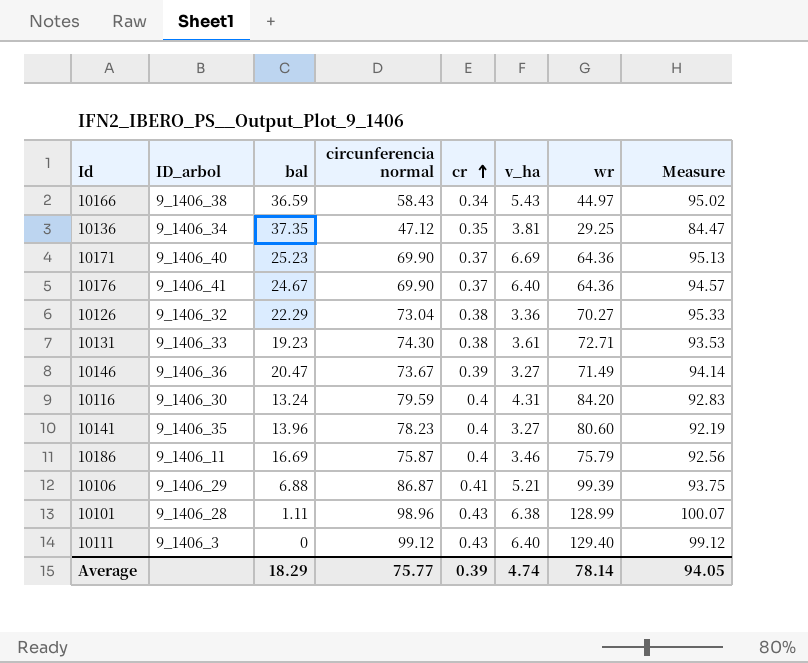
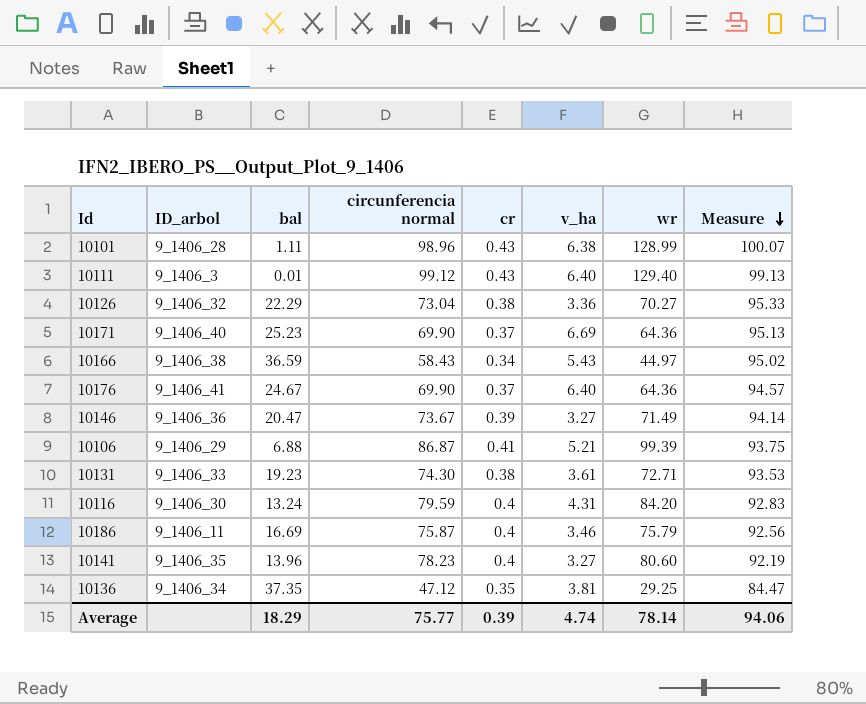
row order: cr ascending -> Measure descending
10111 | bal: 0 -> 0.01
10111 | Measure: 99.12 -> 99.13
Average | Measure: 94.05 -> 94.06

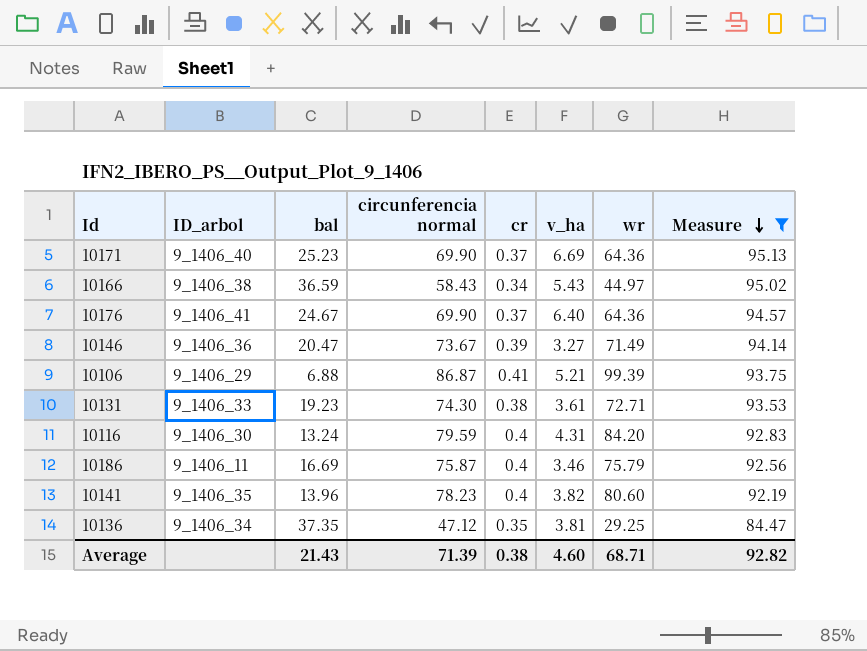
filter: none -> Measure <= 95.13
10141 | v_ha: 3.27 -> 3.82
Average | bal: 18.29 -> 21.43
Average | circunferencia normal: 75.77 -> 71.39
Average | cr: 0.39 -> 0.38
Average | v_ha: 4.74 -> 4.60
Average | wr: 78.14 -> 68.71
Average | Measure: 94.06 -> 92.82

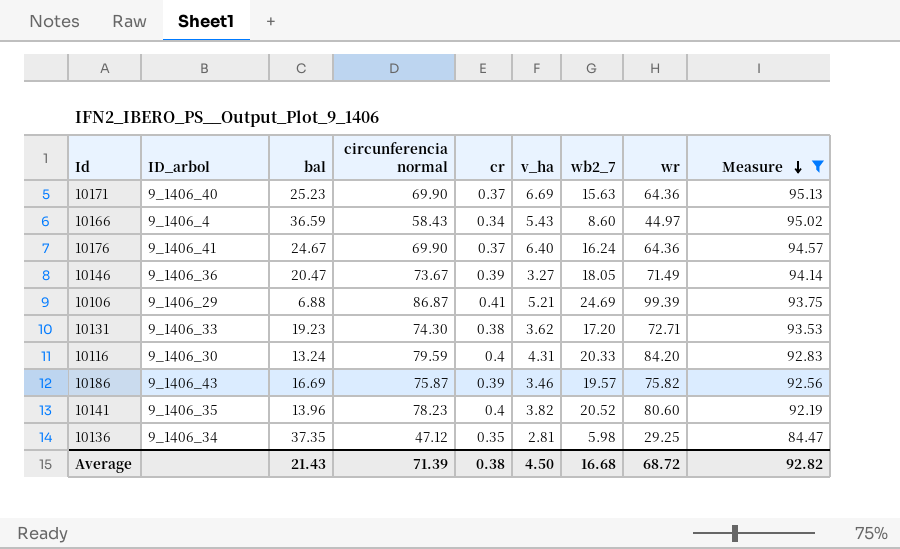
column wb2_7 | position: none -> 7
10166 | ID_arbol: 9_1406_38 -> 9_1406_4
10131 | v_ha: 3.61 -> 3.62
10186 | ID_arbol: 9_1406_11 -> 9_1406_43
10186 | cr: 0.4 -> 0.39
10186 | wr: 75.79 -> 75.82
10136 | v_ha: 3.81 -> 2.81
Average | v_ha: 4.60 -> 4.50
Average | wr: 68.71 -> 68.72

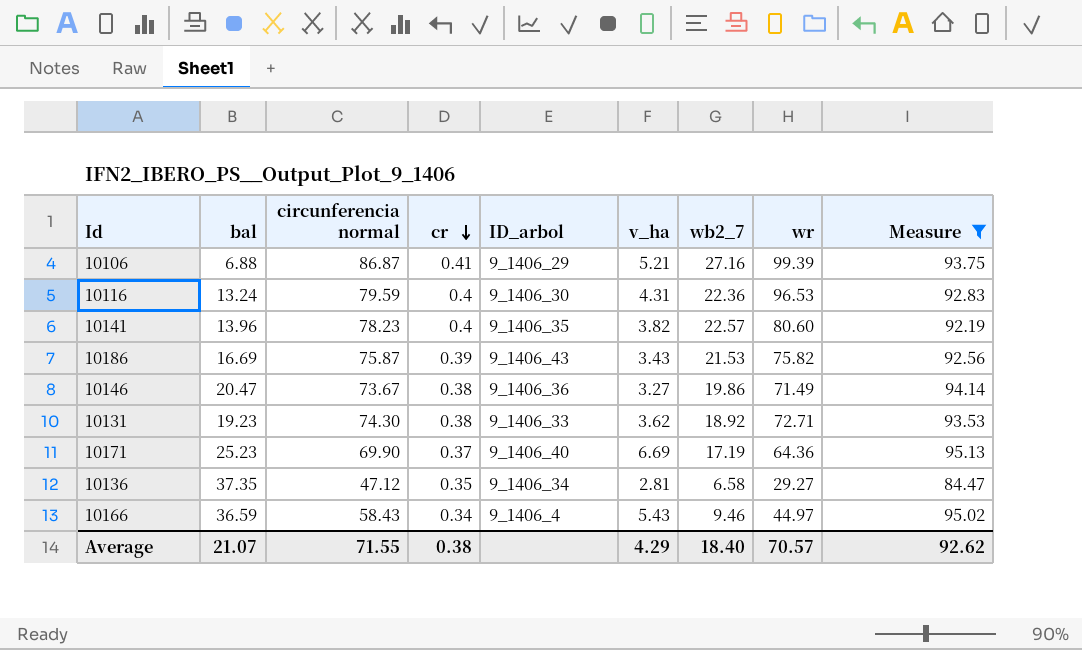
row order: Measure descending -> cr descending
column ID_arbol | position: 2 -> 5
row 10176: 9_1406_41 | 24.67 | 69.90 | 0.37 | 6.40 | 16.24 | 64.36 | 94.57 -> none
10106 | wb2_7: 24.69 -> 27.16
10116 | wb2_7: 20.33 -> 22.36
10116 | wr: 84.20 -> 96.53
10141 | wb2_7: 20.52 -> 22.57
10186 | v_ha: 3.46 -> 3.43
10186 | wb2_7: 19.57 -> 21.53
10146 | cr: 0.39 -> 0.38
10146 | wb2_7: 18.05 -> 19.86
10131 | wb2_7: 17.20 -> 18.92
10171 | wb2_7: 15.63 -> 17.19
10136 | wb2_7: 5.98 -> 6.58
10136 | wr: 29.25 -> 29.27
10166 | wb2_7: 8.60 -> 9.46
Average | bal: 21.43 -> 21.07
Average | circunferencia normal: 71.39 -> 71.55
Average | v_ha: 4.50 -> 4.29
Average | wb2_7: 16.68 -> 18.40
Average | wr: 68.72 -> 70.57
Average | Measure: 92.82 -> 92.62

